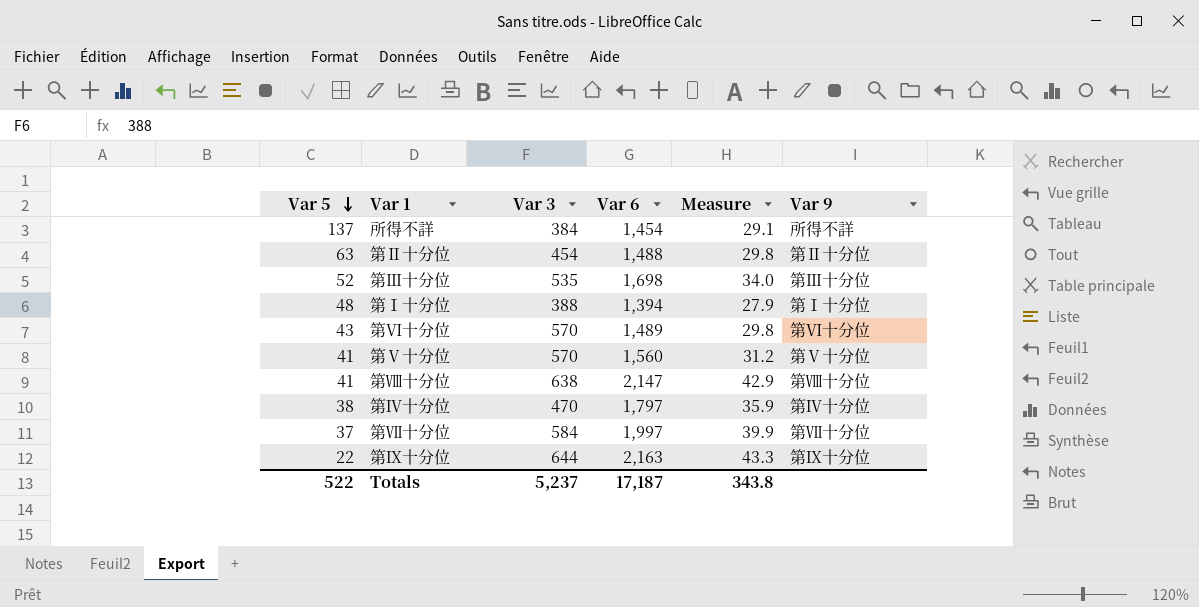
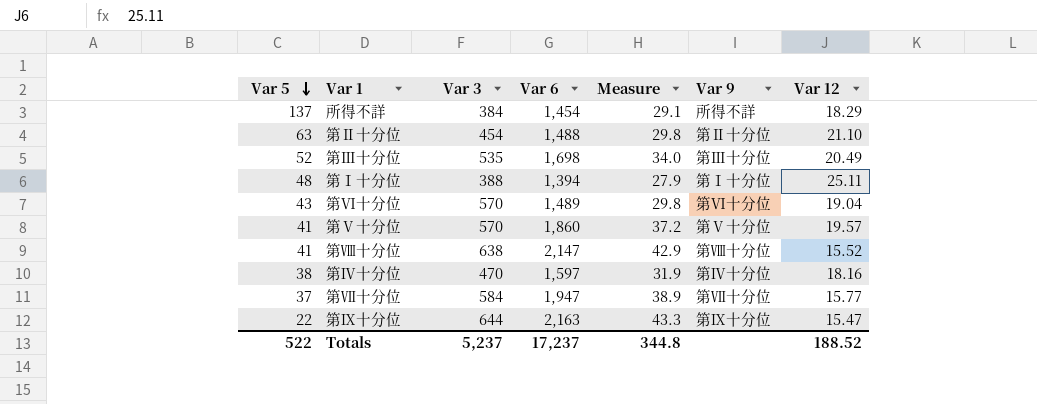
column Var 12 | position: none -> 7
第Ⅴ十分位 | Var 6: 1,560 -> 1,860
第Ⅴ十分位 | Measure: 31.2 -> 37.2
第Ⅳ十分位 | Var 6: 1,797 -> 1,597
第Ⅳ十分位 | Measure: 35.9 -> 31.9
第Ⅶ十分位 | Var 6: 1,997 -> 1,947
第Ⅶ十分位 | Measure: 39.9 -> 38.9
Totals | Var 6: 17,187 -> 17,237
Totals | Measure: 343.8 -> 344.8

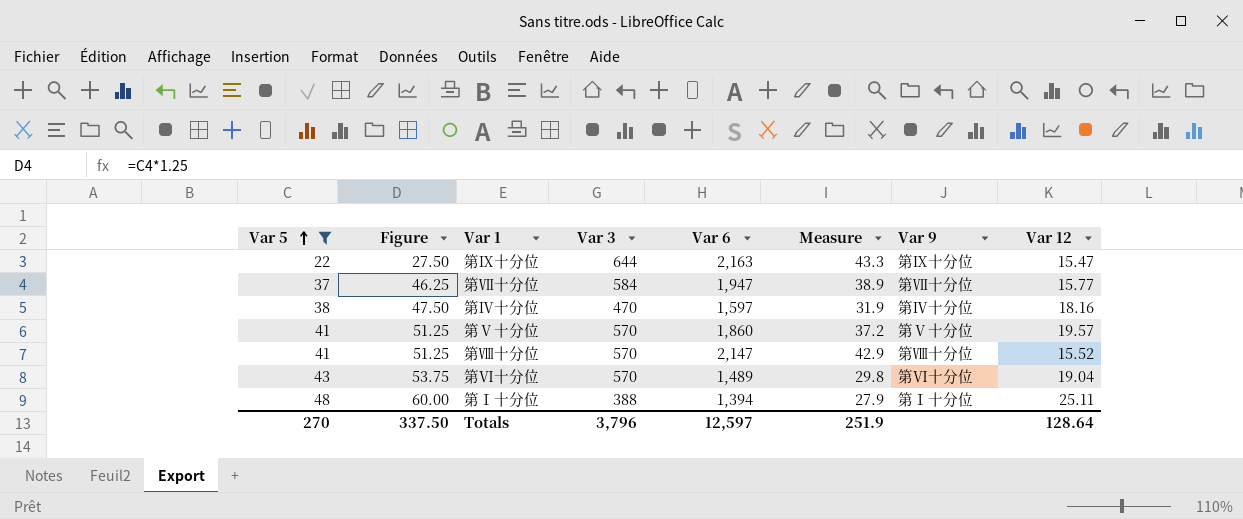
filter: none -> Var 5 <= 48
row order: Var 5 descending -> Var 5 ascending
column Figure | formula: none -> [Var 5] * 1.25
第Ⅷ十分位 | Var 3: 638 -> 570
Totals | Var 5: 522 -> 270
Totals | Var 3: 5,237 -> 3,796
Totals | Var 6: 17,237 -> 12,597
Totals | Measure: 344.8 -> 251.9
Totals | Var 12: 188.52 -> 128.64

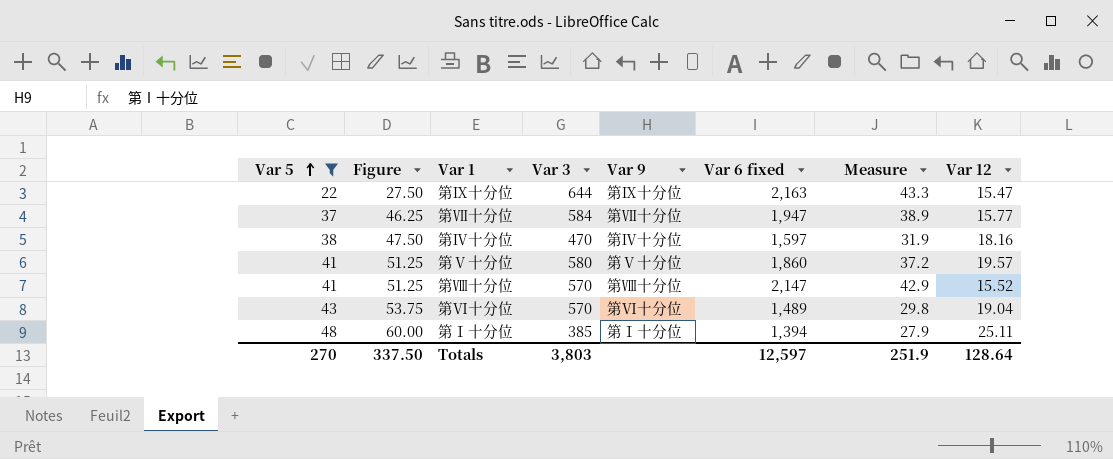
column Var 9 | position: 7 -> 5
column name: Var 6 -> Var 6 fixed
第Ⅴ十分位 | Var 3: 570 -> 580
第Ⅰ十分位 | Var 3: 388 -> 385
Totals | Var 3: 3,796 -> 3,803

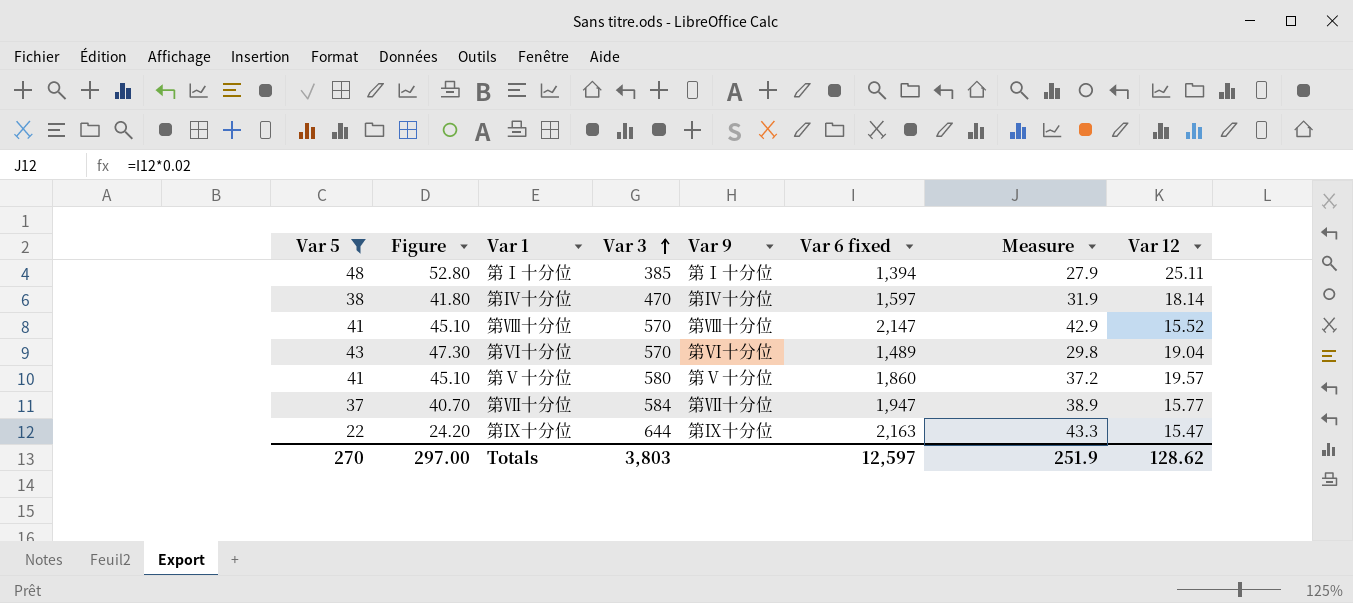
row order: Var 5 ascending -> Var 3 ascending
column Figure | formula: [Var 5] * 1.25 -> [Var 5] * 1.1
第Ⅳ十分位 | Var 12: 18.16 -> 18.14
Totals | Figure: 337.50 -> 297.00
Totals | Var 12: 128.64 -> 128.62

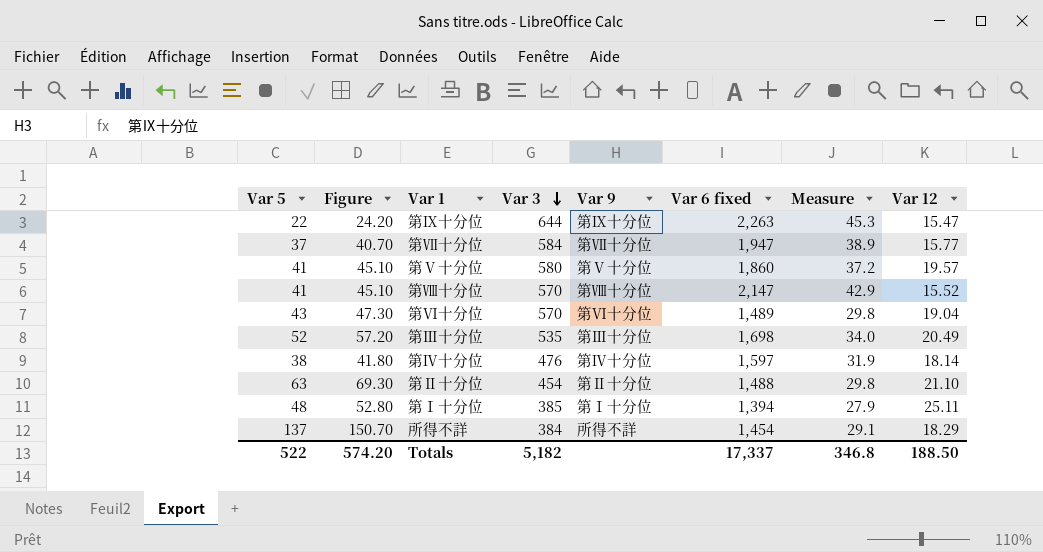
filter: Var 5 <= 48 -> none
row order: Var 3 ascending -> Var 3 descending
第Ⅸ十分位 | Var 6 fixed: 2,163 -> 2,263
第Ⅸ十分位 | Measure: 43.3 -> 45.3
第Ⅳ十分位 | Var 3: 470 -> 476
Totals | Var 5: 270 -> 522
Totals | Figure: 297.00 -> 574.20
Totals | Var 3: 3,803 -> 5,182
Totals | Var 6 fixed: 12,597 -> 17,337
Totals | Measure: 251.9 -> 346.8
Totals | Var 12: 128.62 -> 188.50

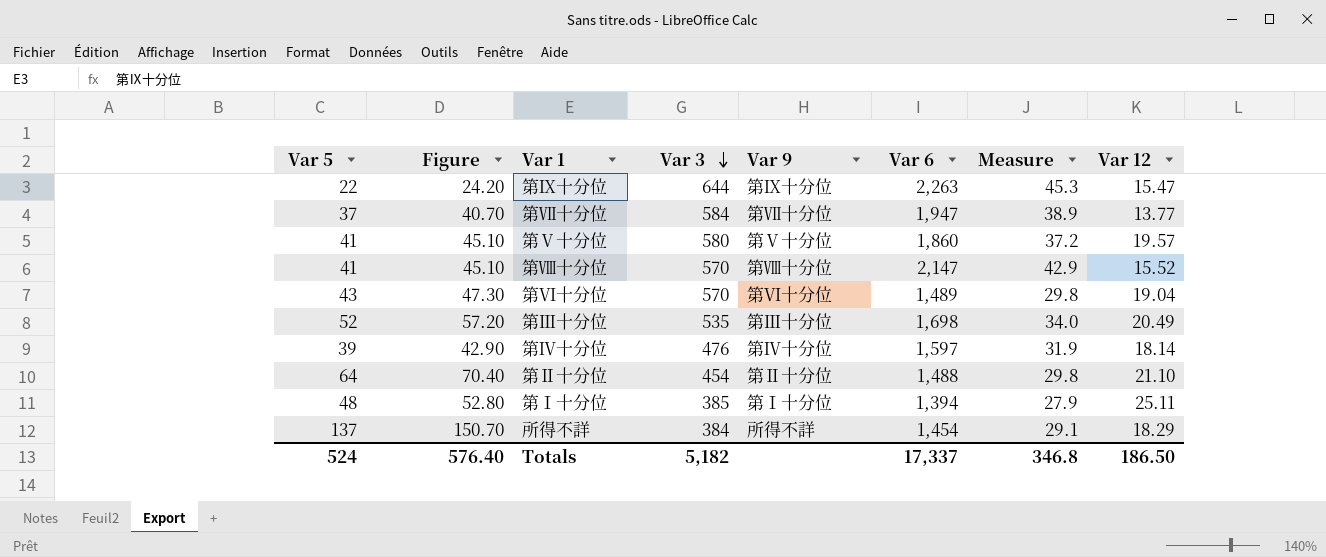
column name: Var 6 fixed -> Var 6
第Ⅶ十分位 | Var 12: 15.77 -> 13.77
第Ⅳ十分位 | Var 5: 38 -> 39
第Ⅳ十分位 | Figure: 41.80 -> 42.90
第Ⅱ十分位 | Var 5: 63 -> 64
第Ⅱ十分位 | Figure: 69.30 -> 70.40
Totals | Var 5: 522 -> 524
Totals | Figure: 574.20 -> 576.40
Totals | Var 12: 188.50 -> 186.50

